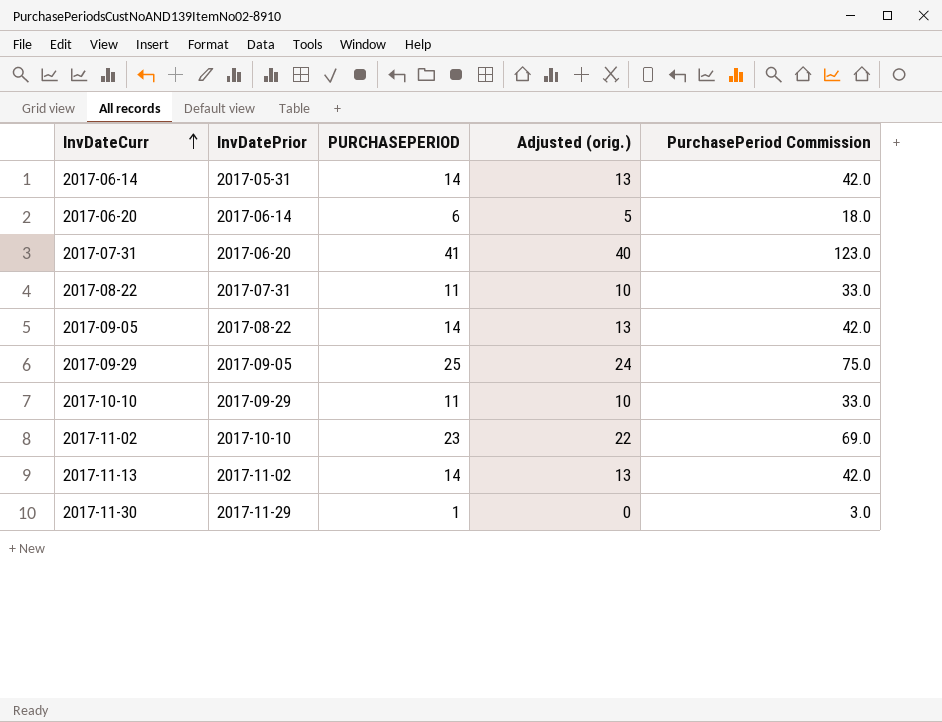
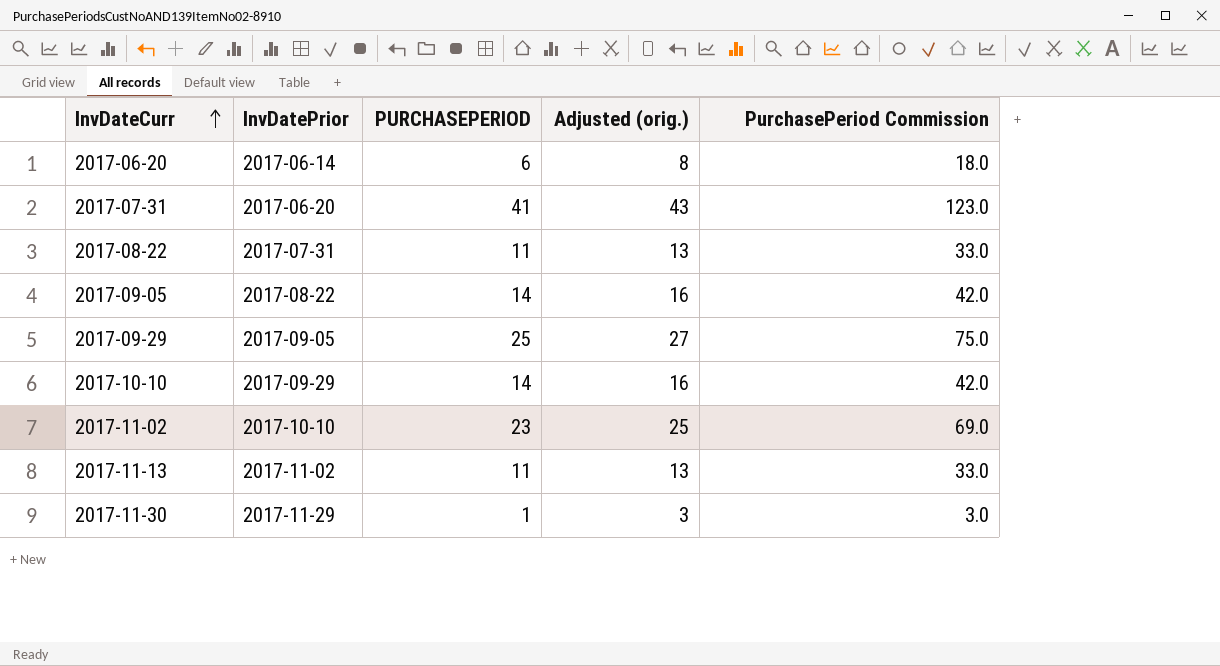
column Adjusted (orig.) | formula: [PURCHASEPERIOD] - 1 -> [PURCHASEPERIOD] + 2
row 2017-06-14: 2017-05-31 | 14 | 13 | 42.0 -> none
2017-10-10 | PURCHASEPERIOD: 11 -> 14
2017-10-10 | PurchasePeriod Commission: 33.0 -> 42.0
2017-11-13 | PURCHASEPERIOD: 14 -> 11
2017-11-13 | PurchasePeriod Commission: 42.0 -> 33.0

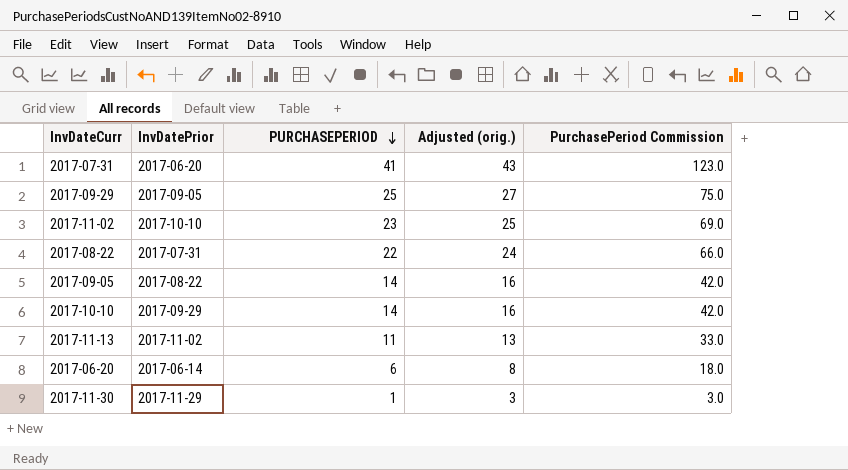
row order: InvDateCurr ascending -> PURCHASEPERIOD descending
2017-08-22 | PURCHASEPERIOD: 11 -> 22
2017-08-22 | Adjusted (orig.): 13 -> 24
2017-08-22 | PurchasePeriod Commission: 33.0 -> 66.0

